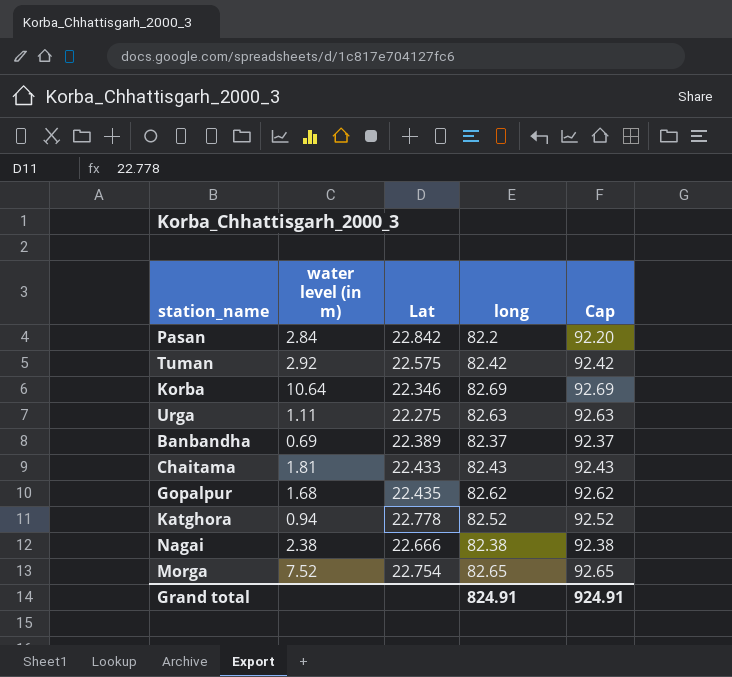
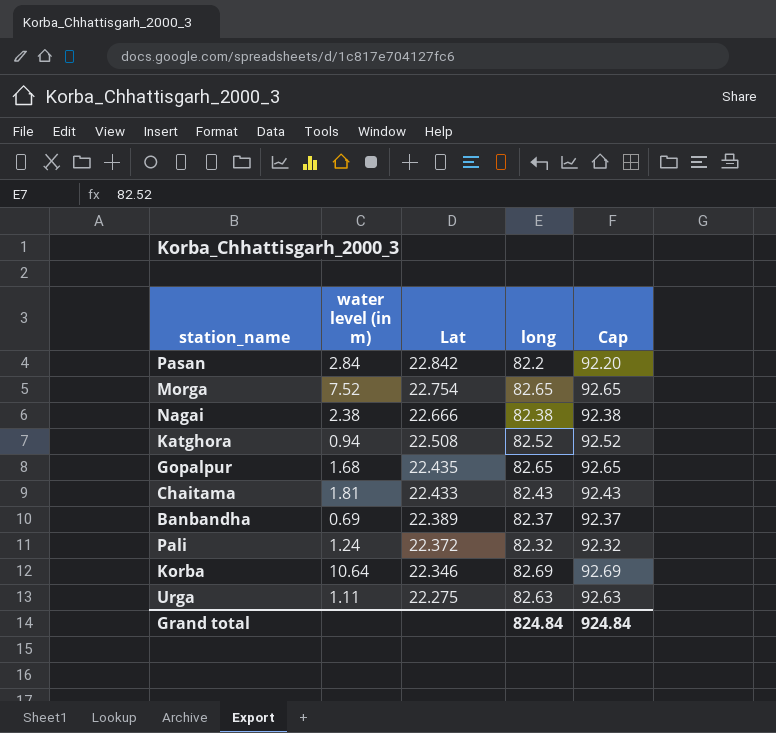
row order: none -> Lat descending
row Tuman: 2.92 | 22.575 | 82.42 | 92.42 -> none
Katghora | Lat: 22.778 -> 22.508
Gopalpur | long: 82.62 -> 82.65
Gopalpur | Cap: 92.62 -> 92.65
row Pali: none -> 1.24 | 22.372 | 82.32 | 92.32
Grand total | long: 824.91 -> 824.84
Grand total | Cap: 924.91 -> 924.84

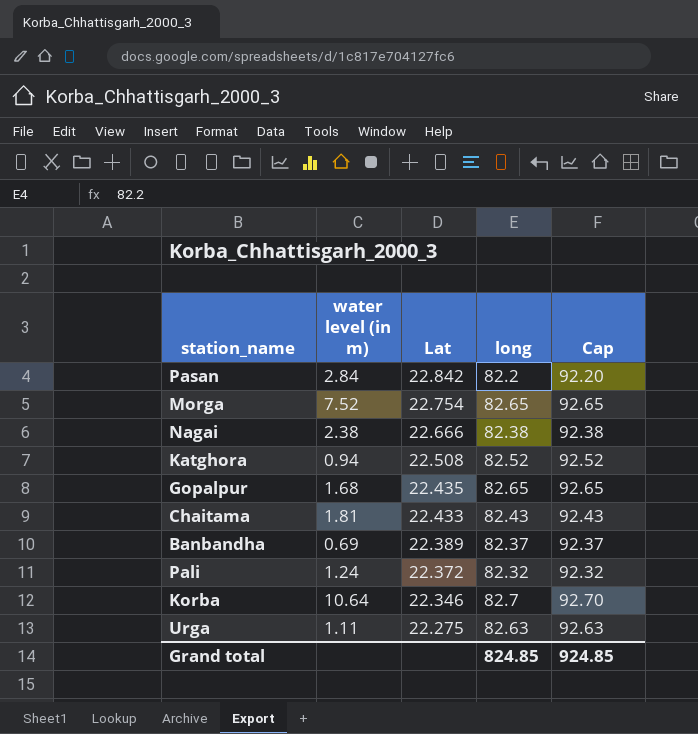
Korba | long: 82.69 -> 82.7
Korba | Cap: 92.69 -> 92.70
Grand total | long: 824.84 -> 824.85
Grand total | Cap: 924.84 -> 924.85

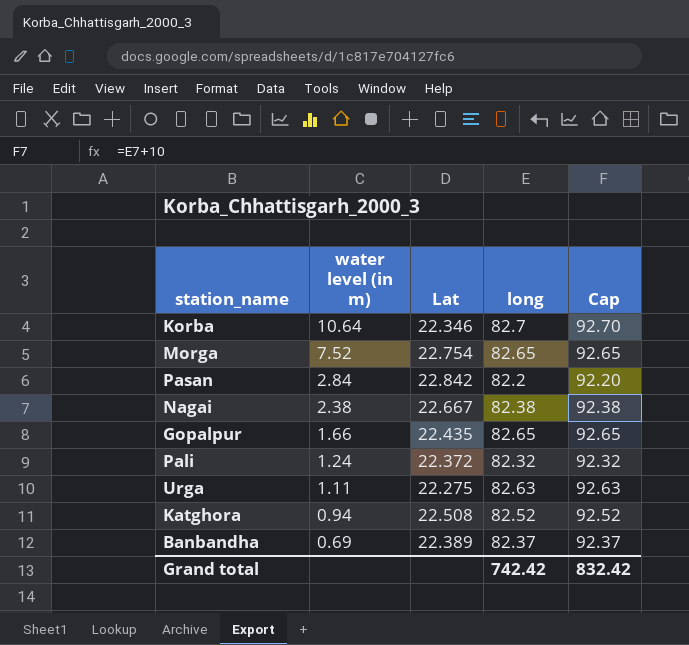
row order: Lat descending -> water level (in m) descending
row Chaitama: 1.81 | 22.433 | 82.43 | 92.43 -> none
Nagai | Lat: 22.666 -> 22.667
Gopalpur | water level (in m): 1.68 -> 1.66
Grand total | long: 824.85 -> 742.42
Grand total | Cap: 924.85 -> 832.42

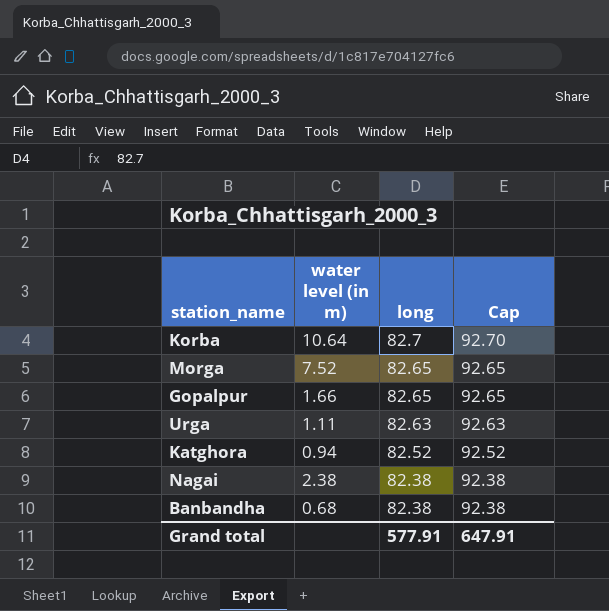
row order: water level (in m) descending -> long descending
column Lat | position: 3 -> none
row Pasan: 2.84 | 22.842 | 82.2 | 92.20 -> none
row Pali: 1.24 | 22.372 | 82.32 | 92.32 -> none
Banbandha | water level (in m): 0.69 -> 0.68
Banbandha | long: 82.37 -> 82.38
Banbandha | Cap: 92.37 -> 92.38
Grand total | long: 742.42 -> 577.91
Grand total | Cap: 832.42 -> 647.91

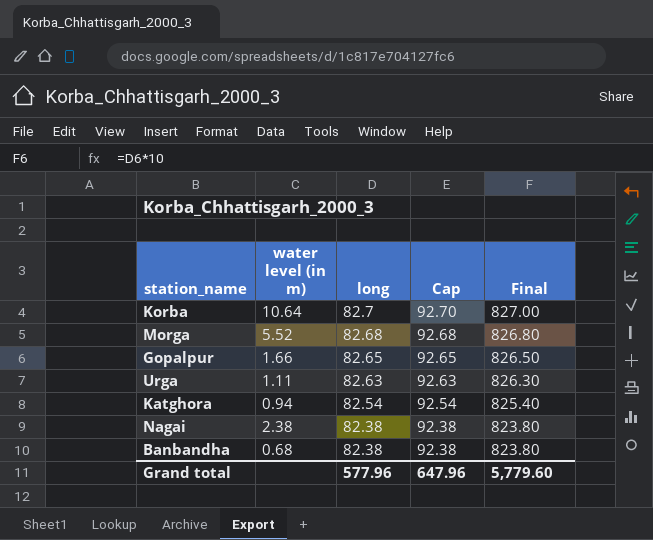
column Final | formula: none -> [long] * 10
Morga | water level (in m): 7.52 -> 5.52
Morga | long: 82.65 -> 82.68
Morga | Cap: 92.65 -> 92.68
Katghora | long: 82.52 -> 82.54
Katghora | Cap: 92.52 -> 92.54
Grand total | long: 577.91 -> 577.96
Grand total | Cap: 647.91 -> 647.96

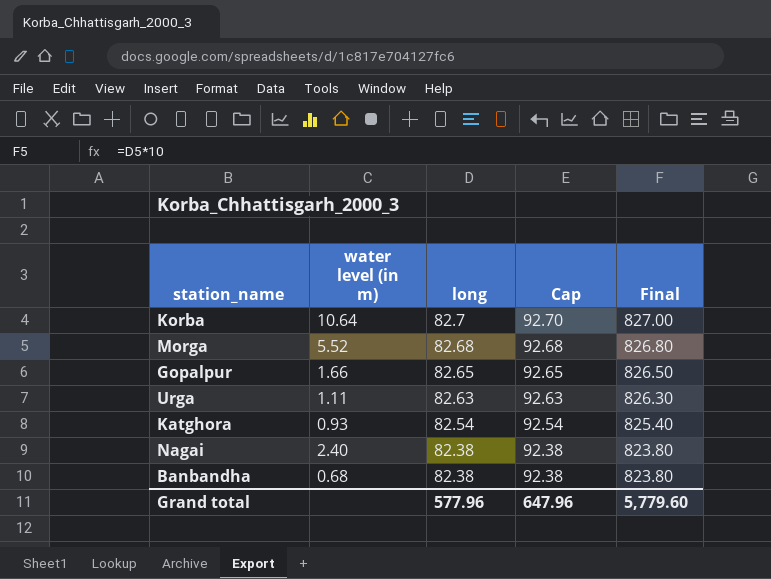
Katghora | water level (in m): 0.94 -> 0.93
Nagai | water level (in m): 2.38 -> 2.40

